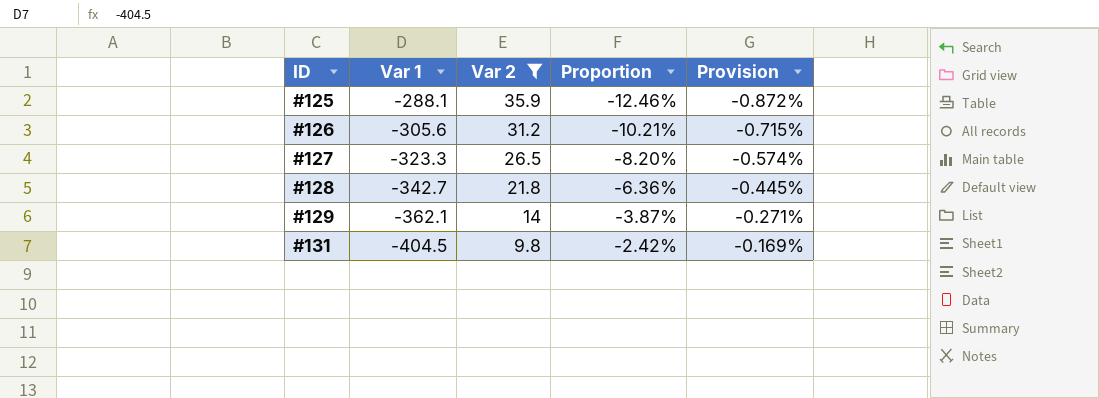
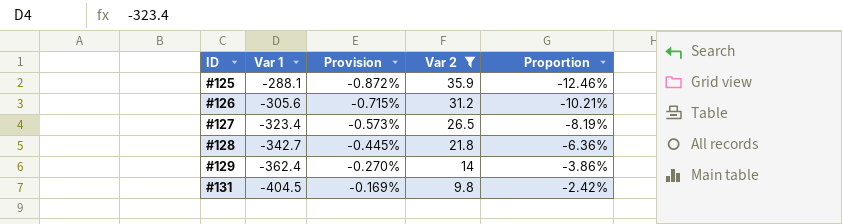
column Provision | position: 5 -> 3
#127 | Var 1: -323.3 -> -323.4
#127 | Provision: -0.574% -> -0.573%
#127 | Proportion: -8.20% -> -8.19%
#129 | Var 1: -362.1 -> -362.4
#129 | Provision: -0.271% -> -0.270%
#129 | Proportion: -3.87% -> -3.86%

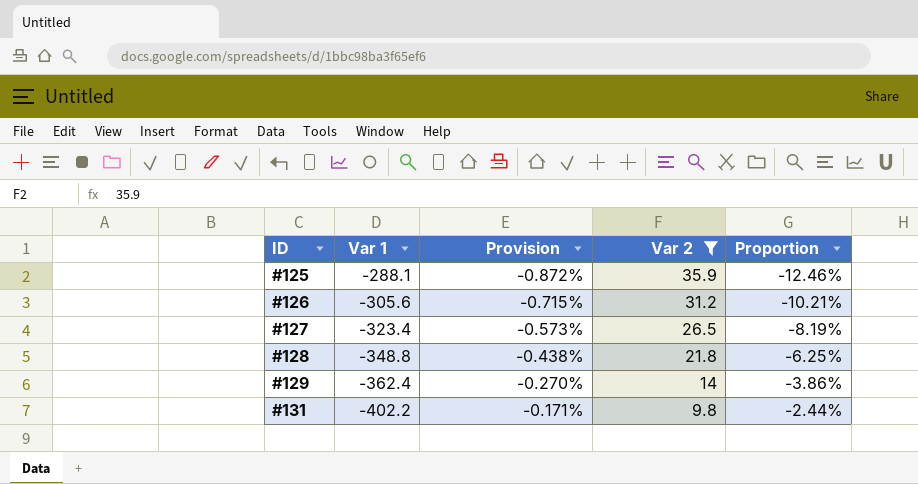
#128 | Var 1: -342.7 -> -348.8
#128 | Provision: -0.445% -> -0.438%
#128 | Proportion: -6.36% -> -6.25%
#131 | Var 1: -404.5 -> -402.2
#131 | Provision: -0.169% -> -0.171%
#131 | Proportion: -2.42% -> -2.44%

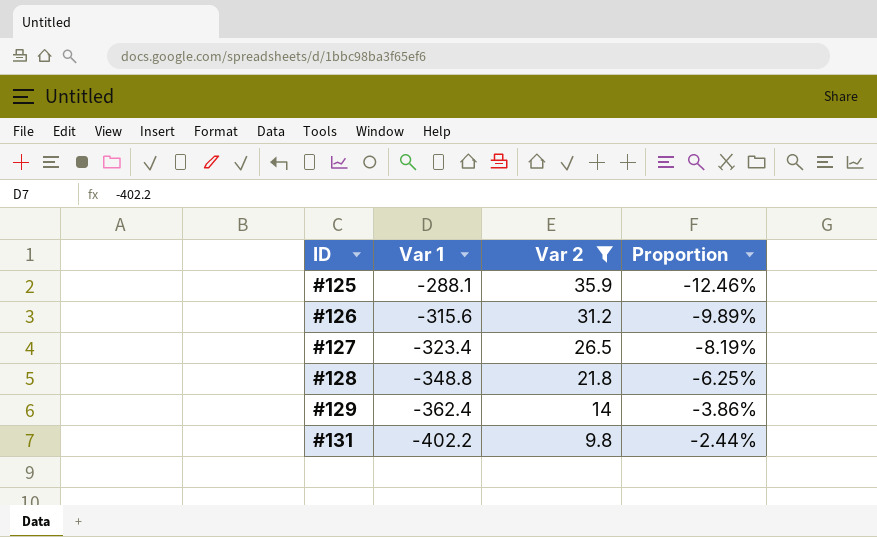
column Provision | formula: [Proportion] * 0.07 -> none
#126 | Var 1: -305.6 -> -315.6
#126 | Proportion: -10.21% -> -9.89%

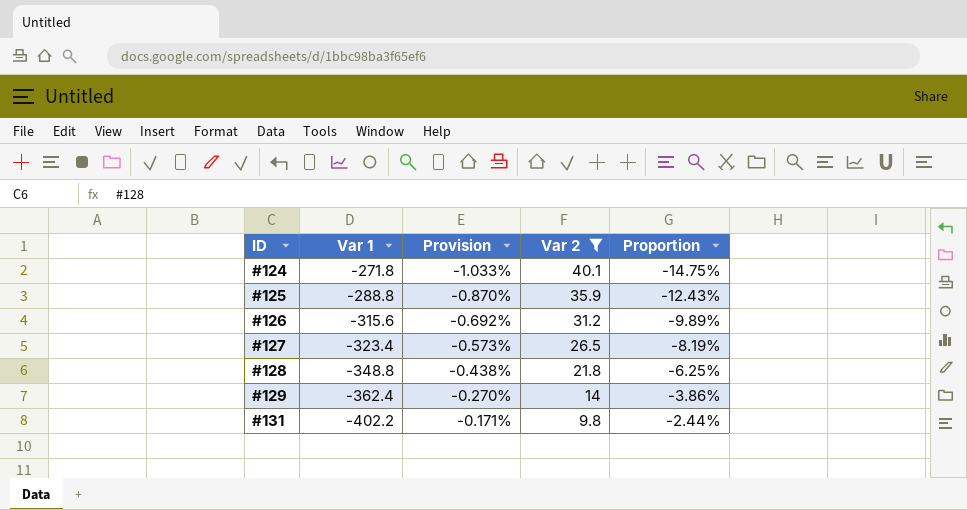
column Provision | formula: none -> [Proportion] * 0.07
row #124: none -> -271.8 | -1.033% | 40.1 | -14.75%
#125 | Var 1: -288.1 -> -288.8
#125 | Proportion: -12.46% -> -12.43%

